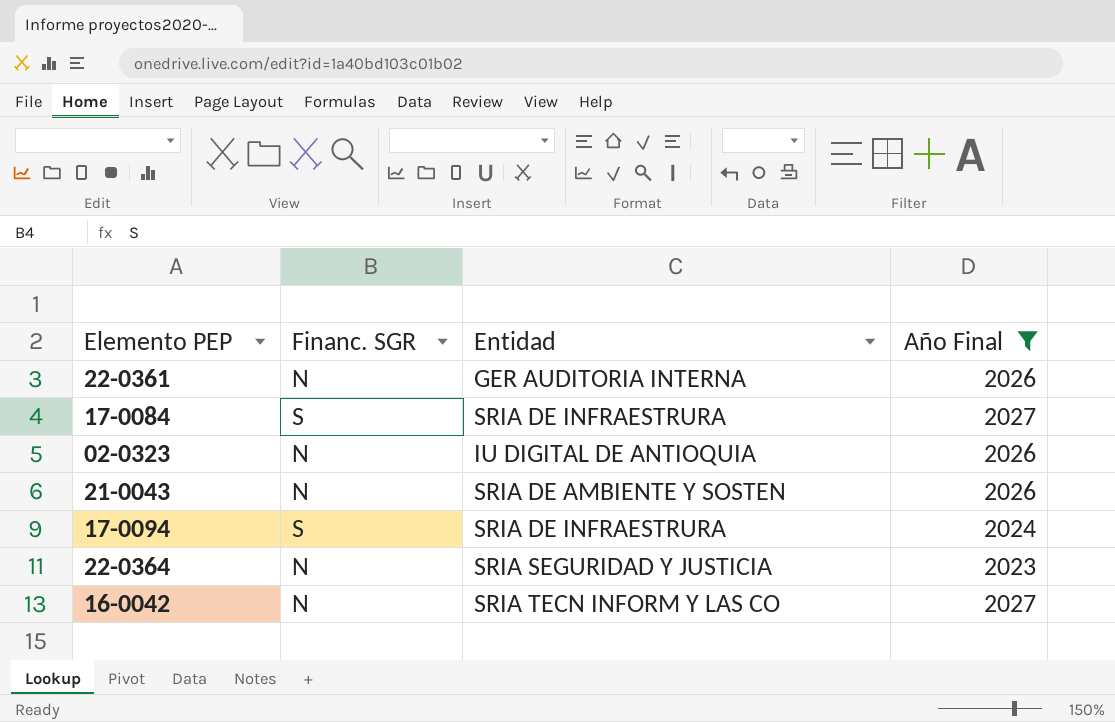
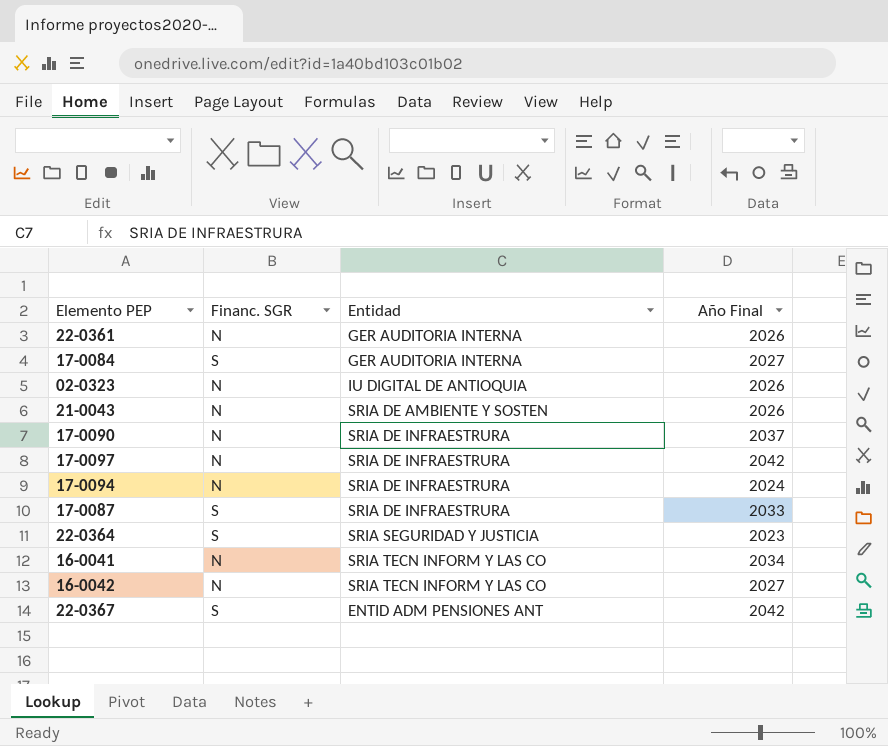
filter: Año Final <= 2027 -> none
17-0084 | Entidad: SRIA DE INFRAESTRURA -> GER AUDITORIA INTERNA
17-0094 | Financ. SGR: S -> N
22-0364 | Financ. SGR: N -> S

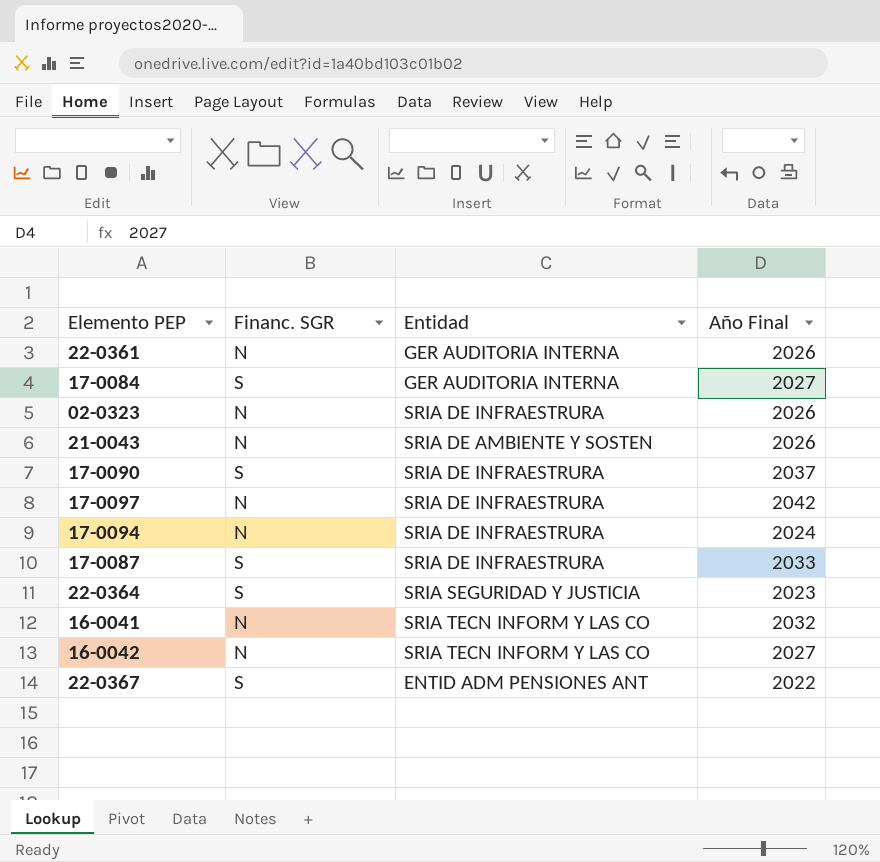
02-0323 | Entidad: IU DIGITAL DE ANTIOQUIA -> SRIA DE INFRAESTRURA
17-0090 | Financ. SGR: N -> S
16-0041 | Año Final: 2034 -> 2032
22-0367 | Año Final: 2042 -> 2022

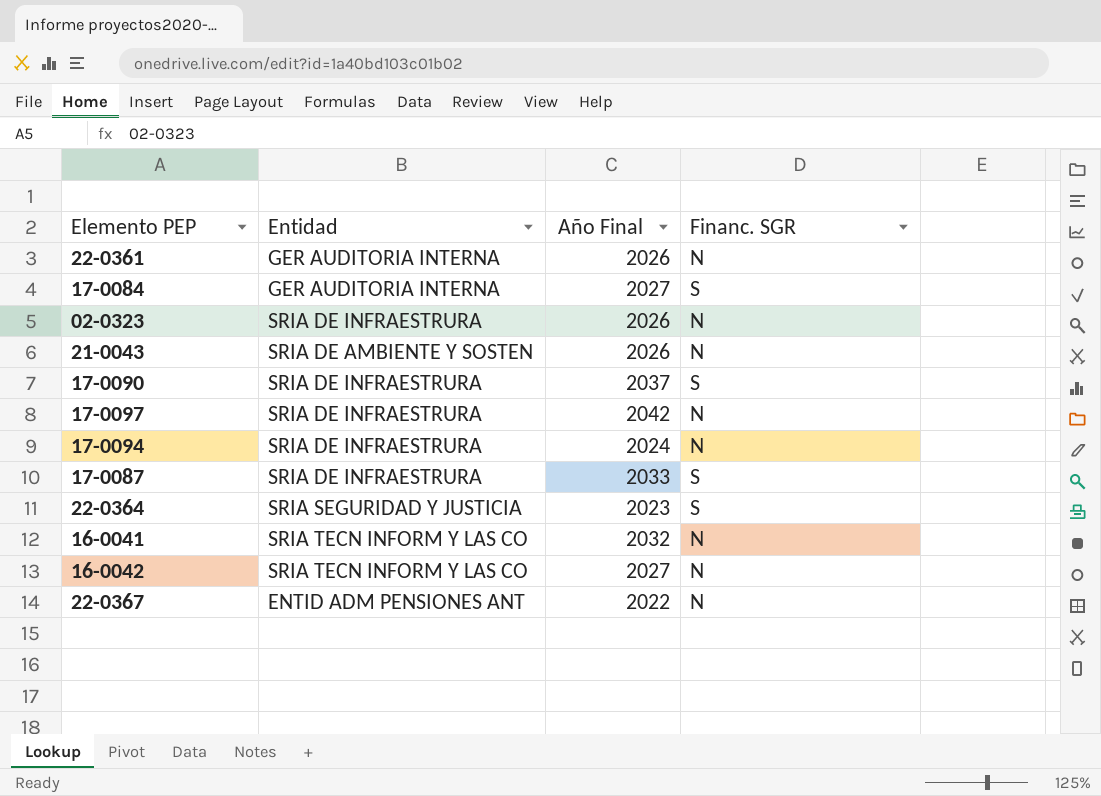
column Financ. SGR | position: 2 -> 4
22-0367 | Financ. SGR: S -> N

